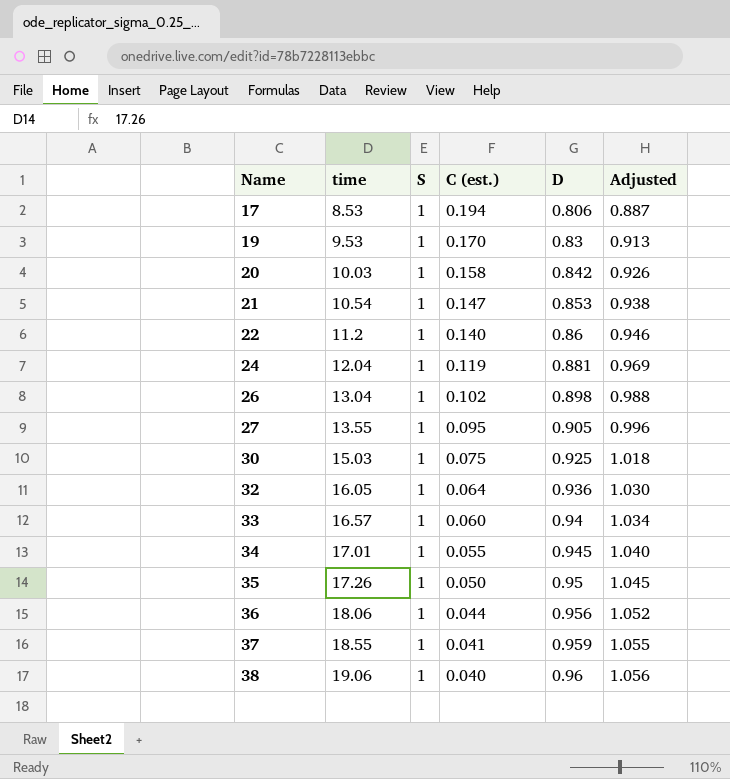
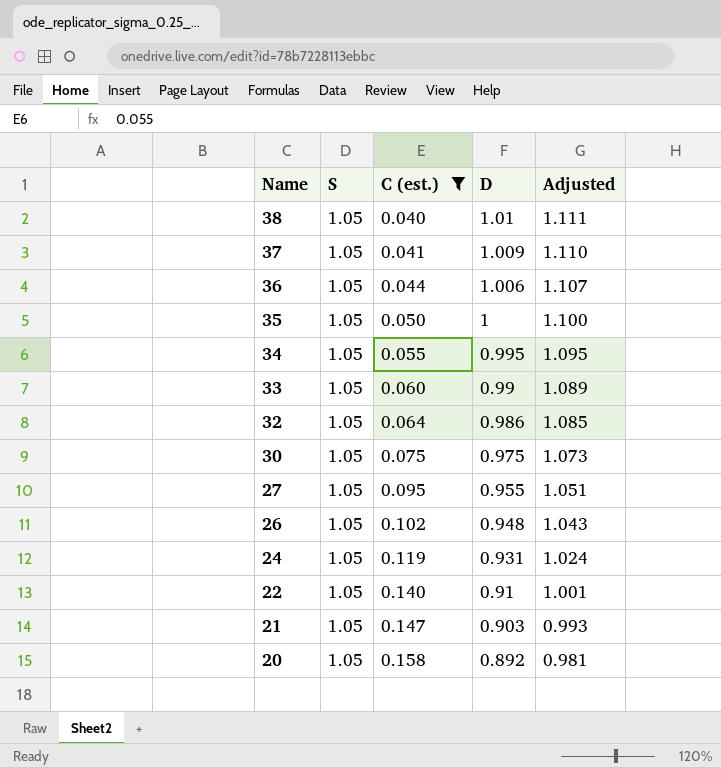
filter: none -> C (est.) <= 0.158
row order: Name ascending -> Name descending
column time | position: 2 -> none
38 | S: 1 -> 1.05
38 | D: 0.96 -> 1.01
38 | Adjusted: 1.056 -> 1.111
37 | S: 1 -> 1.05
37 | D: 0.959 -> 1.009
37 | Adjusted: 1.055 -> 1.110
36 | S: 1 -> 1.05
36 | D: 0.956 -> 1.006
36 | Adjusted: 1.052 -> 1.107
35 | S: 1 -> 1.05
35 | D: 0.95 -> 1
35 | Adjusted: 1.045 -> 1.100
34 | S: 1 -> 1.05
34 | D: 0.945 -> 0.995
34 | Adjusted: 1.040 -> 1.095
33 | S: 1 -> 1.05
33 | D: 0.94 -> 0.99
33 | Adjusted: 1.034 -> 1.089
32 | S: 1 -> 1.05
32 | D: 0.936 -> 0.986
32 | Adjusted: 1.030 -> 1.085
30 | S: 1 -> 1.05
30 | D: 0.925 -> 0.975
30 | Adjusted: 1.018 -> 1.073
27 | S: 1 -> 1.05
27 | D: 0.905 -> 0.955
27 | Adjusted: 0.996 -> 1.051
26 | S: 1 -> 1.05
26 | D: 0.898 -> 0.948
26 | Adjusted: 0.988 -> 1.043
24 | S: 1 -> 1.05
24 | D: 0.881 -> 0.931
24 | Adjusted: 0.969 -> 1.024
22 | S: 1 -> 1.05
22 | D: 0.86 -> 0.91
22 | Adjusted: 0.946 -> 1.001
21 | S: 1 -> 1.05
21 | D: 0.853 -> 0.903
21 | Adjusted: 0.938 -> 0.993
20 | S: 1 -> 1.05
20 | D: 0.842 -> 0.892
20 | Adjusted: 0.926 -> 0.981

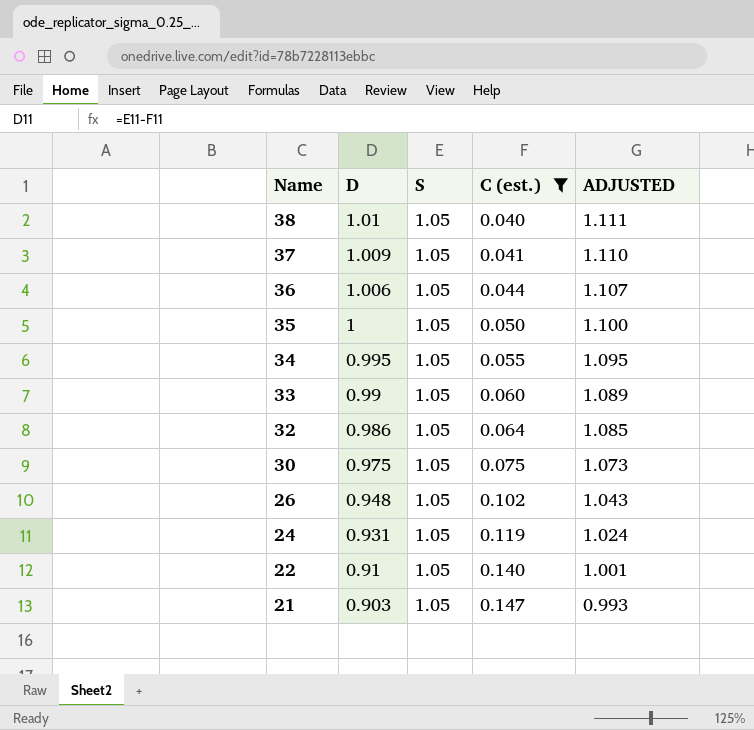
column D | position: 4 -> 2
column name: Adjusted -> ADJUSTED
row 27: 1.05 | 0.095 | 0.955 | 1.051 -> none
row 20: 1.05 | 0.158 | 0.892 | 0.981 -> none

